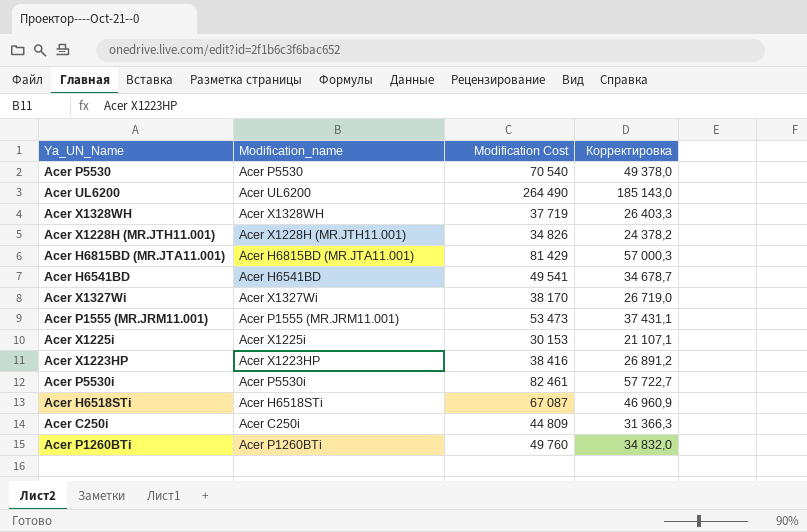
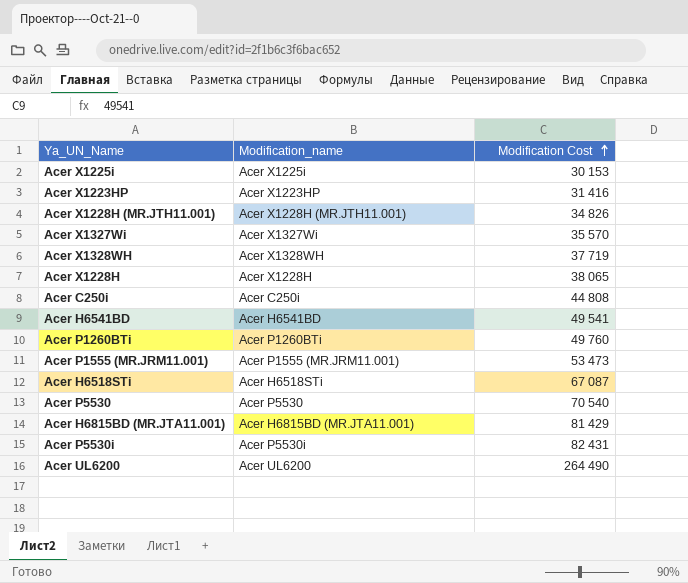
row order: none -> Modification Cost ascending
column Корректировка | formula: [Modification Cost] * 0,7 -> none
Acer X1223HP | Modification Cost: 38 416 -> 31 416
Acer X1327Wi | Modification Cost: 38 170 -> 35 570
row Acer X1228H: none -> Acer X1228H | 38 065
Acer C250i | Modification Cost: 44 809 -> 44 808
Acer P5530i | Modification Cost: 82 461 -> 82 431

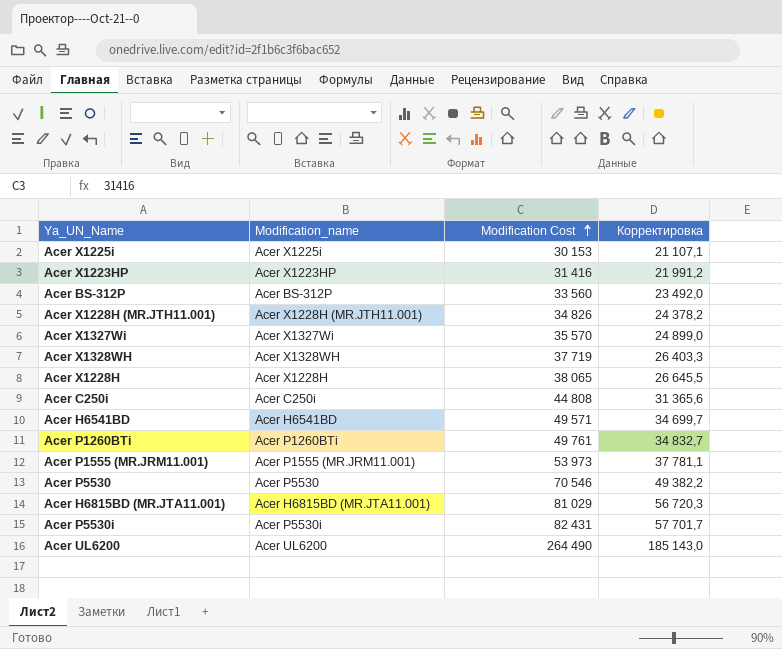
column Корректировка | formula: none -> [Modification Cost] * 0,7
row Acer H6518STi: Acer H6518STi | 67 087 -> none
row Acer BS-312P: none -> Acer BS-312P | 33 560 | 23 492,0
Acer H6541BD | Modification Cost: 49 541 -> 49 571
Acer P1260BTi | Modification Cost: 49 760 -> 49 761
Acer P1555 (MR.JRM11.001) | Modification Cost: 53 473 -> 53 973
Acer P5530 | Modification Cost: 70 540 -> 70 546
Acer H6815BD (MR.JTA11.001) | Modification Cost: 81 429 -> 81 029

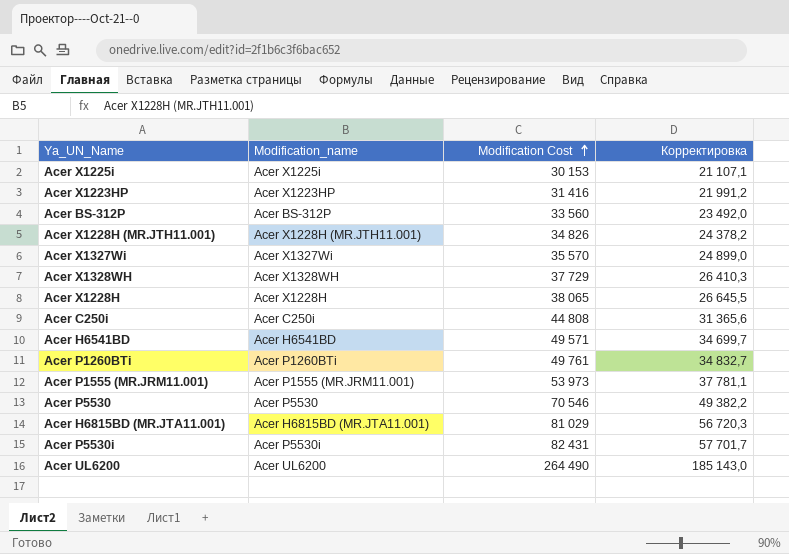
Acer X1328WH | Modification Cost: 37 719 -> 37 729
Acer X1328WH | Корректировка: 26 403,3 -> 26 410,3

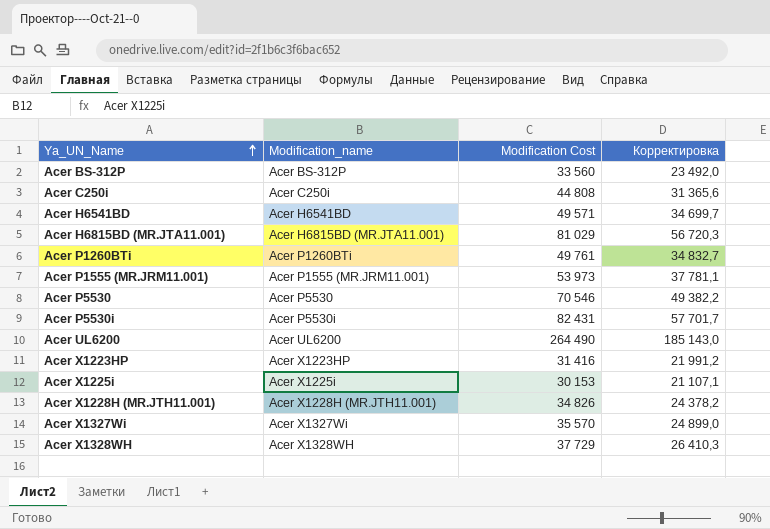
row order: Modification Cost ascending -> Ya_UN_Name ascending
row Acer X1228H: Acer X1228H | 38 065 | 26 645,5 -> none

